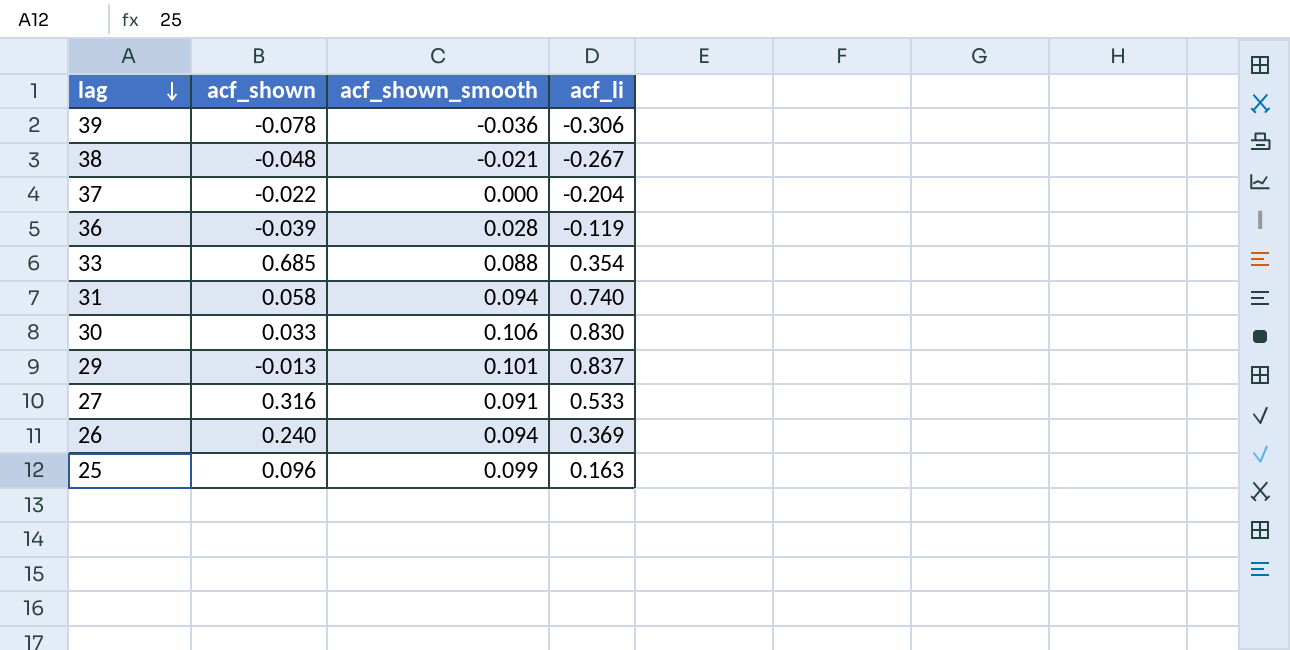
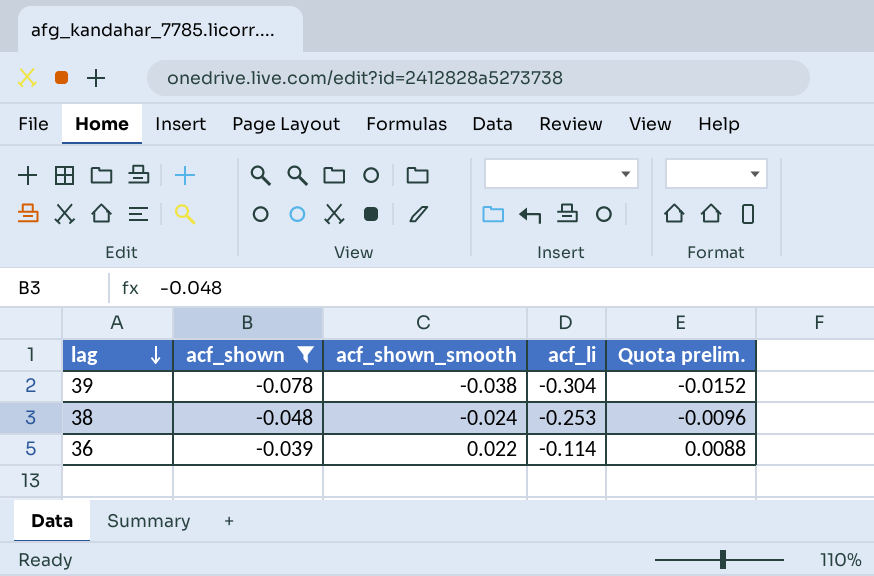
filter: none -> acf_shown <= -0.039
column Quota prelim. | formula: none -> [acf_shown_smooth] * 0.4
39 | acf_shown_smooth: -0.036 -> -0.038
39 | acf_li: -0.306 -> -0.304
38 | acf_shown_smooth: -0.021 -> -0.024
38 | acf_li: -0.267 -> -0.253
36 | acf_shown_smooth: 0.028 -> 0.022
36 | acf_li: -0.119 -> -0.114

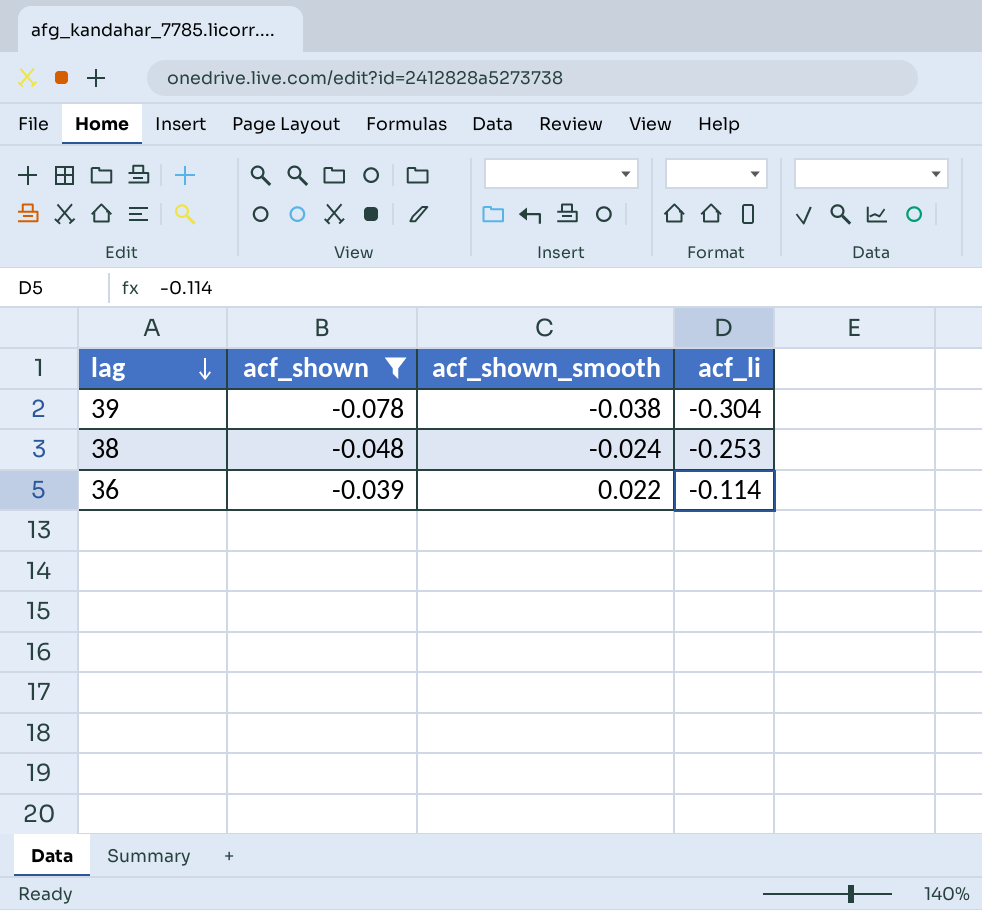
column Quota prelim. | formula: [acf_shown_smooth] * 0.4 -> none

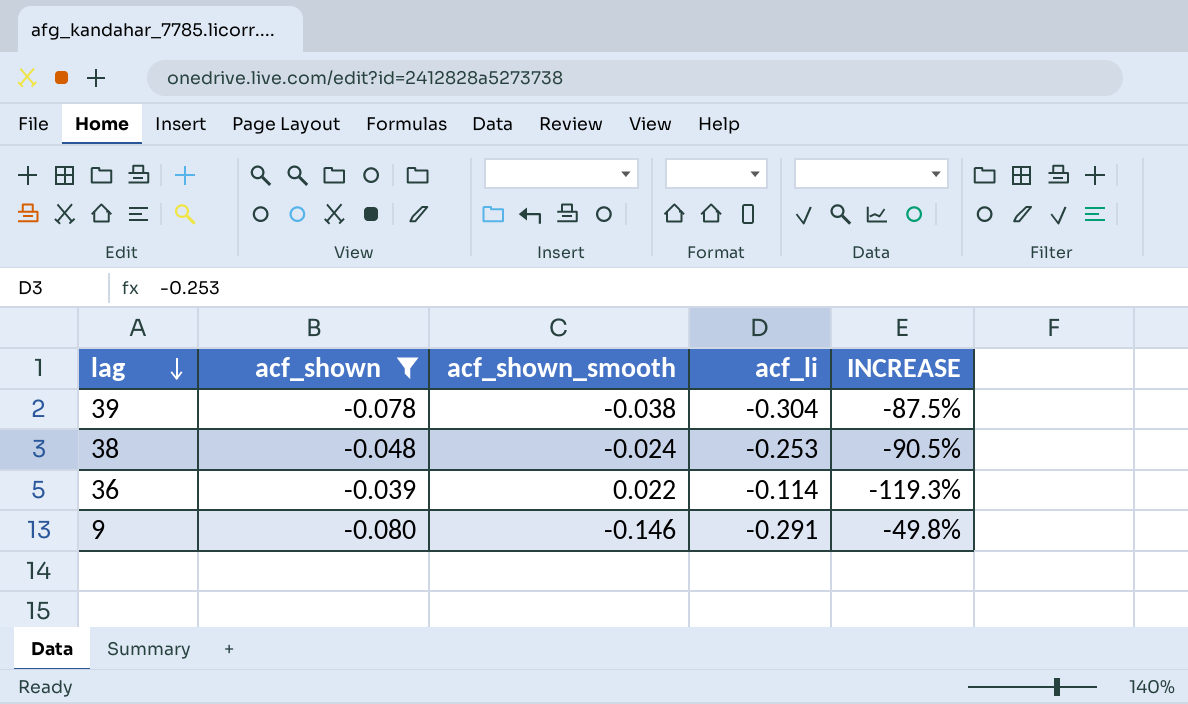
column INCREASE | formula: none -> ([acf_shown_smooth] - [acf_li]) / [acf_li]
row 9: none -> -0.080 | -0.146 | -0.291 | -49.8%

